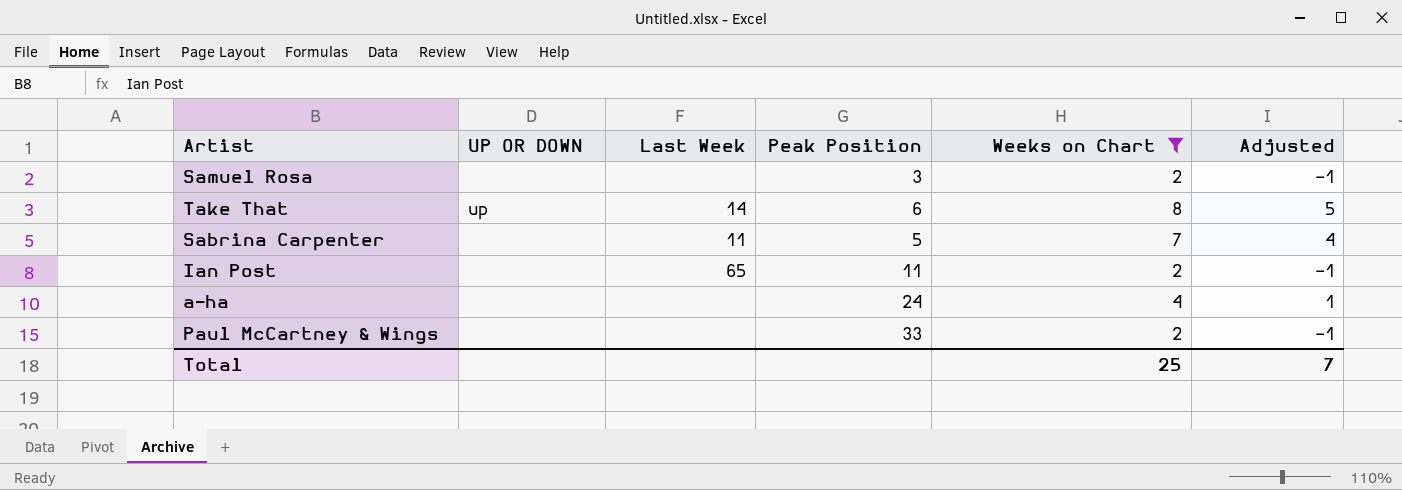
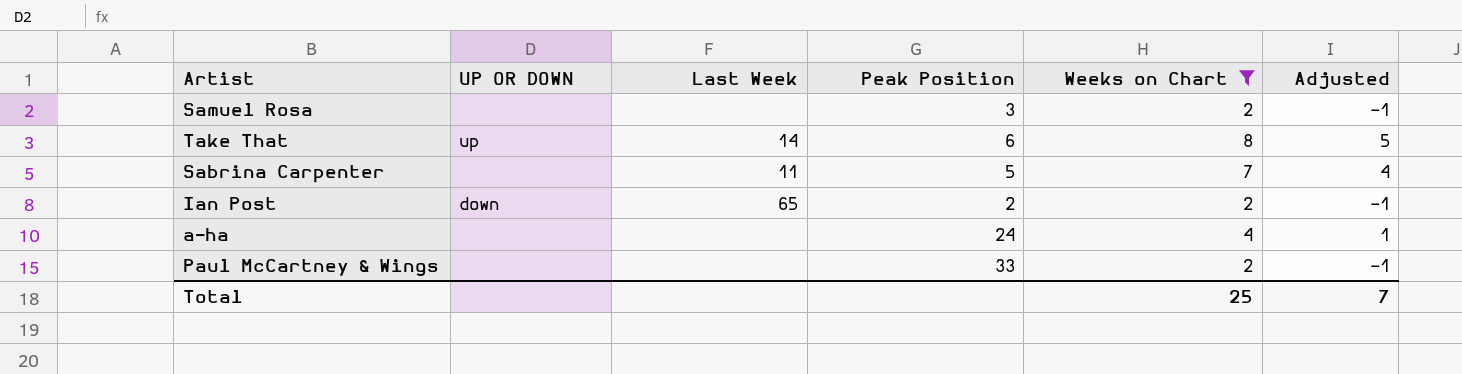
Ian Post | UP OR DOWN: none -> down
Ian Post | Peak Position: 11 -> 2

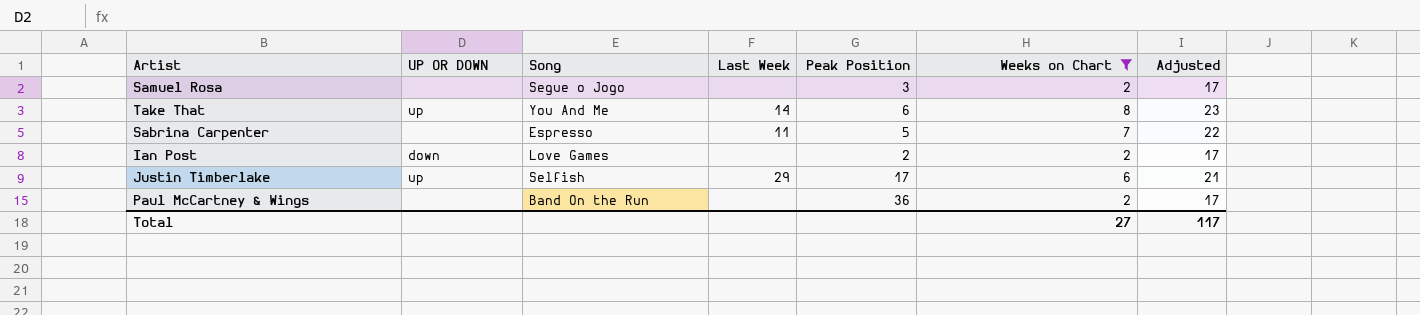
column Song | position: none -> 3
column Adjusted | formula: [Weeks on Chart] - 3 -> [Weeks on Chart] + 15
row a-ha: none | none | 24 | 4 | 1 -> none
Ian Post | Last Week: 65 -> none
row Justin Timberlake: none -> up | Selfish | 29 | 17 | 6 | 21
Paul McCartney & Wings | Peak Position: 33 -> 36
Total | Weeks on Chart: 25 -> 27
Total | Adjusted: 7 -> 117

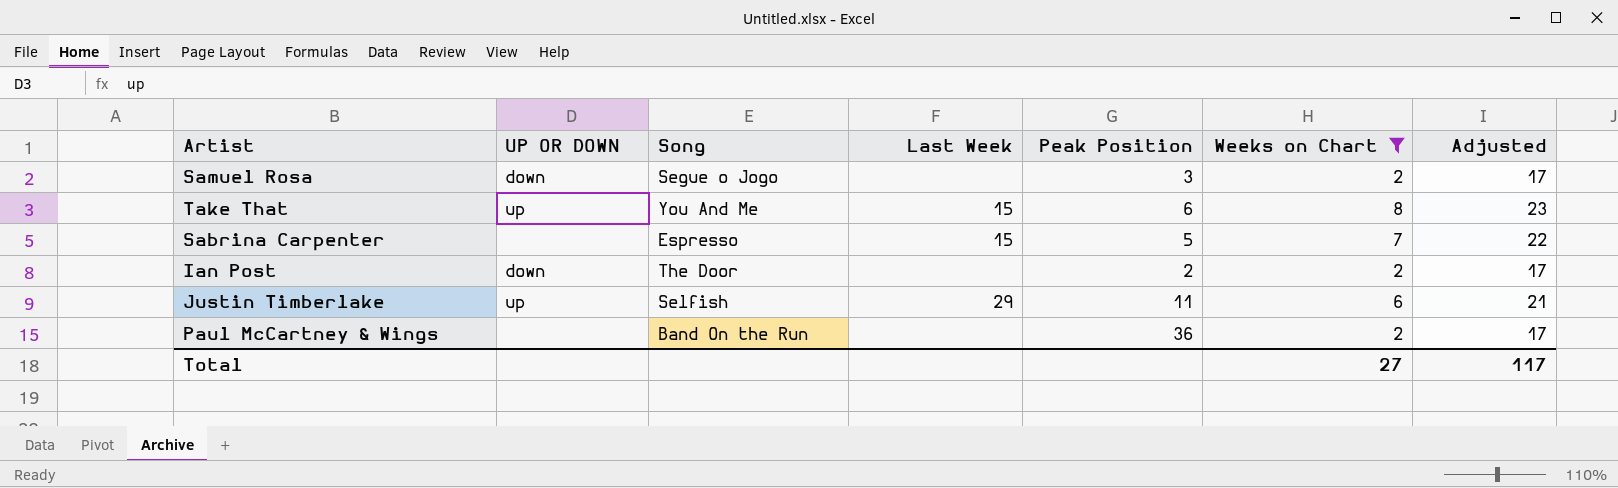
Samuel Rosa | UP OR DOWN: none -> down
Take That | Last Week: 14 -> 15
Sabrina Carpenter | Last Week: 11 -> 15
Ian Post | Song: Love Games -> The Door
Justin Timberlake | Peak Position: 17 -> 11

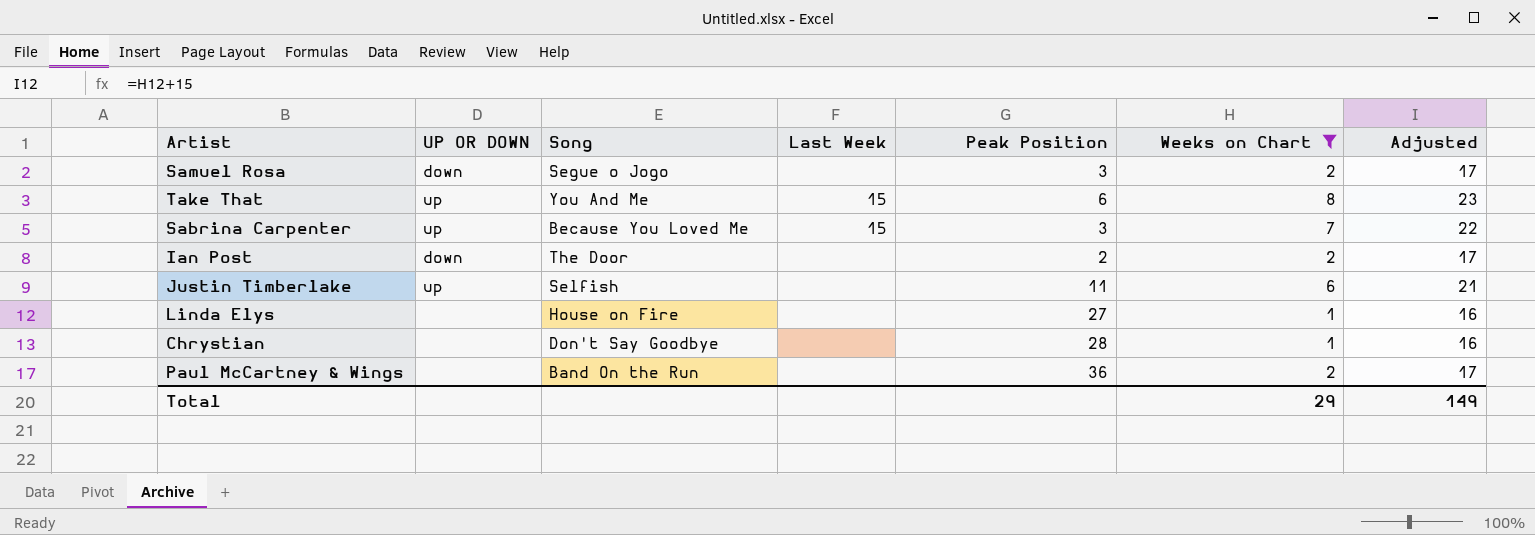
Sabrina Carpenter | UP OR DOWN: none -> up
Sabrina Carpenter | Song: Espresso -> Because You Loved Me
Sabrina Carpenter | Peak Position: 5 -> 3
Justin Timberlake | Last Week: 29 -> none
row Linda Elys: none -> none | House on Fire | none | 27 | 1 | 16
row Chrystian: none -> none | Don't Say Goodbye | none | 28 | 1 | 16
Total | Weeks on Chart: 27 -> 29
Total | Adjusted: 117 -> 149

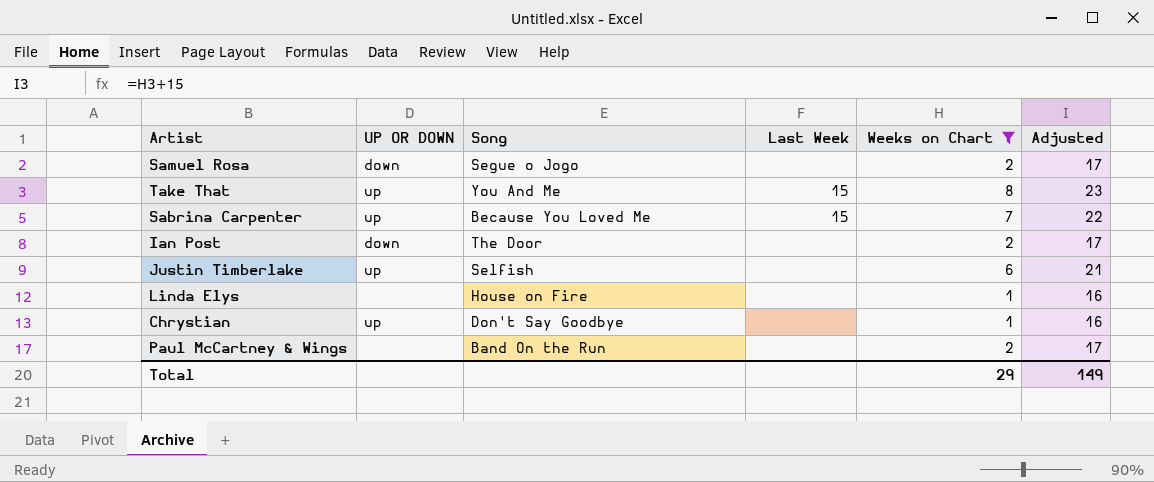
column Peak Position | position: 5 -> none
Chrystian | UP OR DOWN: none -> up

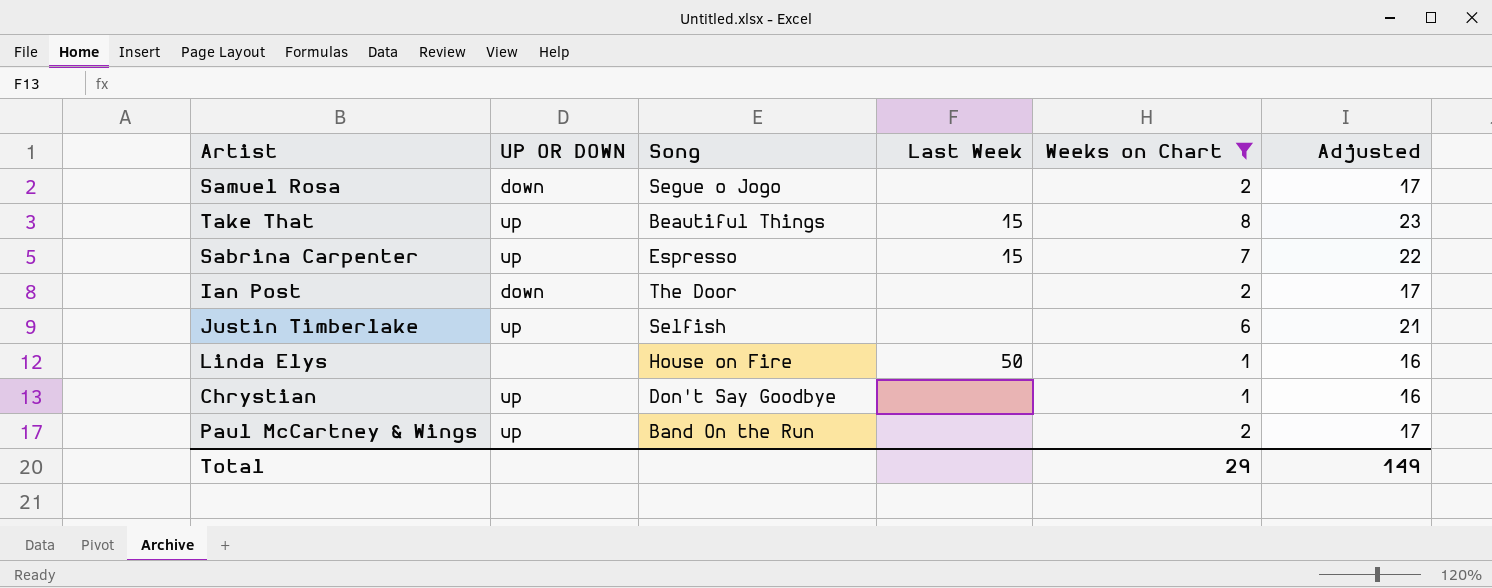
Take That | Song: You And Me -> Beautiful Things
Sabrina Carpenter | Song: Because You Loved Me -> Espresso
Linda Elys | Last Week: none -> 50
Paul McCartney & Wings | UP OR DOWN: none -> up

